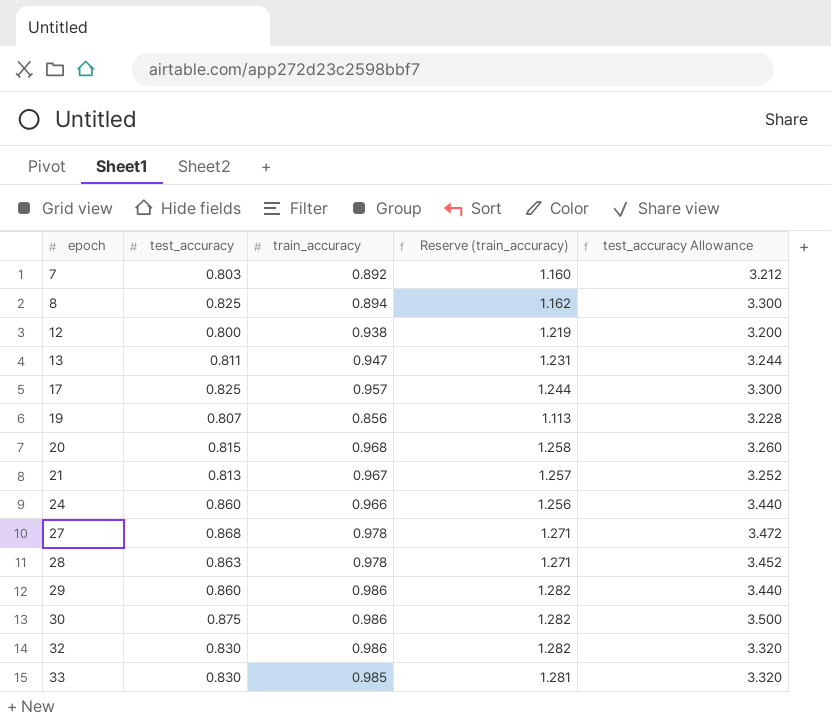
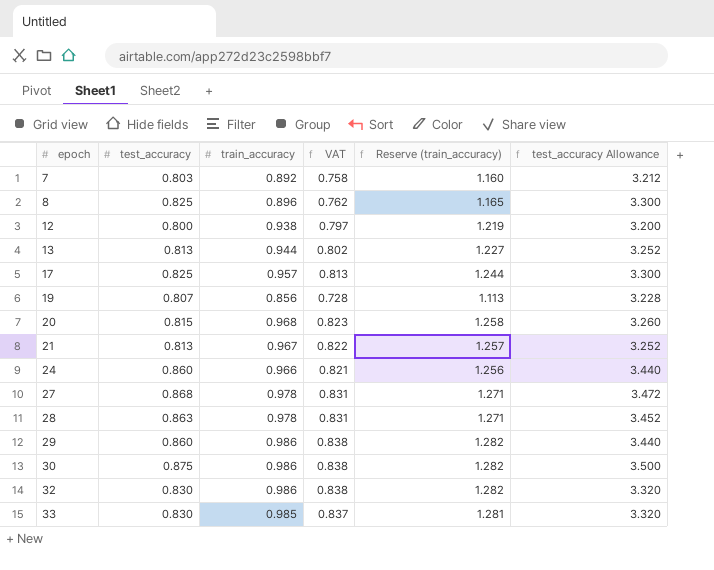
column VAT | formula: none -> [train_accuracy] * 0.85
8 | train_accuracy: 0.894 -> 0.896
8 | Reserve (train_accuracy): 1.162 -> 1.165
13 | test_accuracy: 0.811 -> 0.813
13 | train_accuracy: 0.947 -> 0.944
13 | Reserve (train_accuracy): 1.231 -> 1.227
13 | test_accuracy Allowance: 3.244 -> 3.252

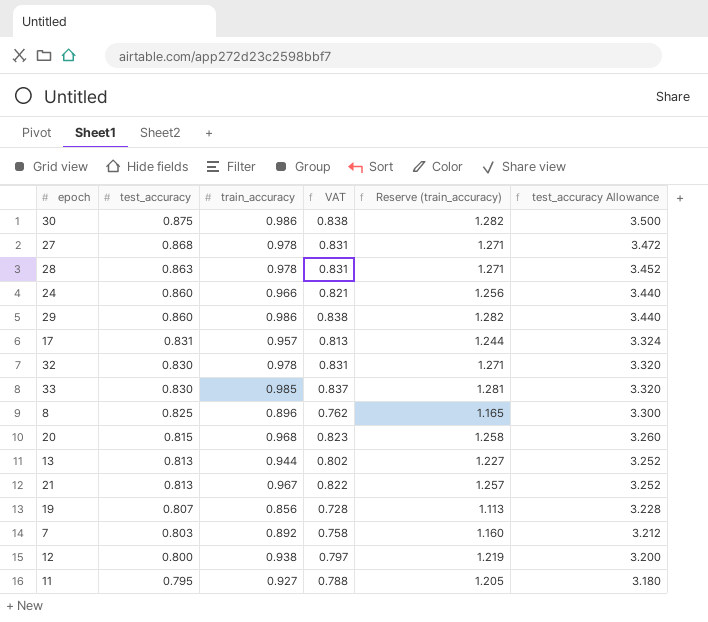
row order: epoch ascending -> test_accuracy descending
17 | test_accuracy: 0.825 -> 0.831
17 | test_accuracy Allowance: 3.300 -> 3.324
32 | train_accuracy: 0.986 -> 0.978
32 | VAT: 0.838 -> 0.831
32 | Reserve (train_accuracy): 1.282 -> 1.271
row 11: none -> 0.795 | 0.927 | 0.788 | 1.205 | 3.180

